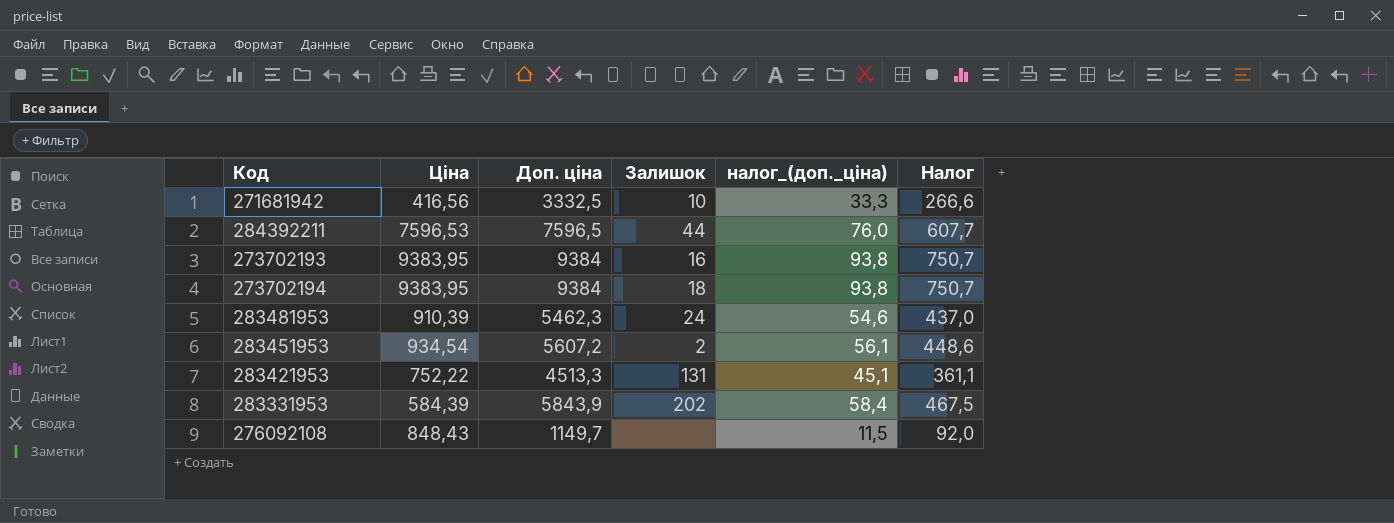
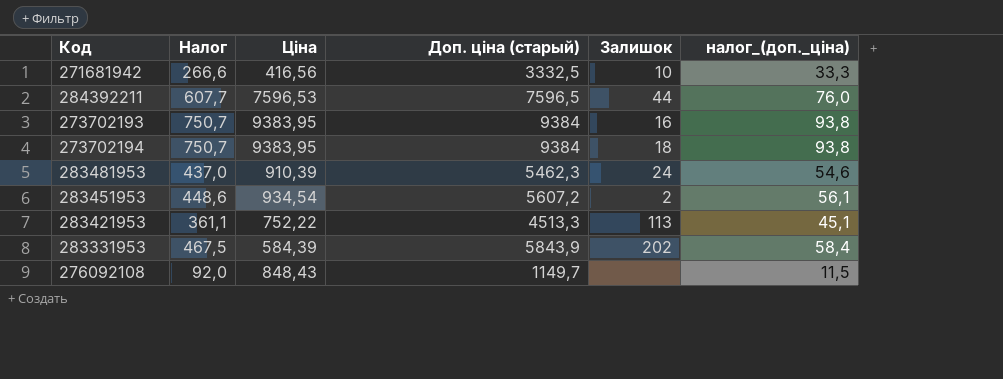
column Налог | position: 6 -> 2
column name: Доп. ціна -> Доп. ціна (старый)
283421953 | Залишок: 131 -> 113

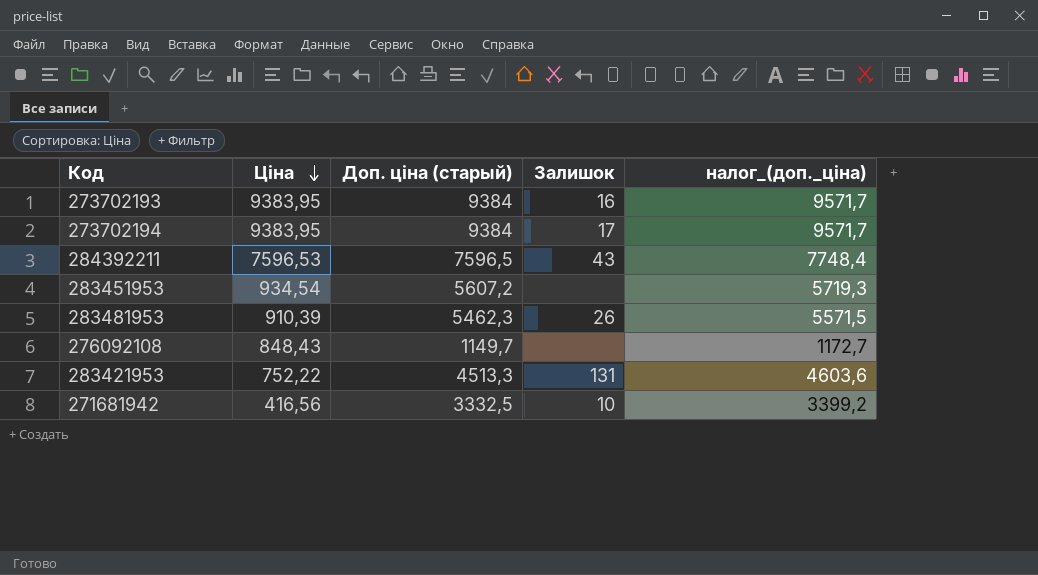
row order: none -> Ціна descending
column Налог | formula: [Доп. ціна (старый)] * 0,08 -> none
column налог_(доп._ціна) | formula: [Доп. ціна (старый)] * 0,01 -> [Доп. ціна (старый)] * 1,02
row 283331953: 467,5 | 584,39 | 5843,9 | 202 | 58,4 -> none
273702194 | Залишок: 18 -> 17
284392211 | Залишок: 44 -> 43
283451953 | Залишок: 2 -> none
283481953 | Залишок: 24 -> 26
283421953 | Залишок: 113 -> 131

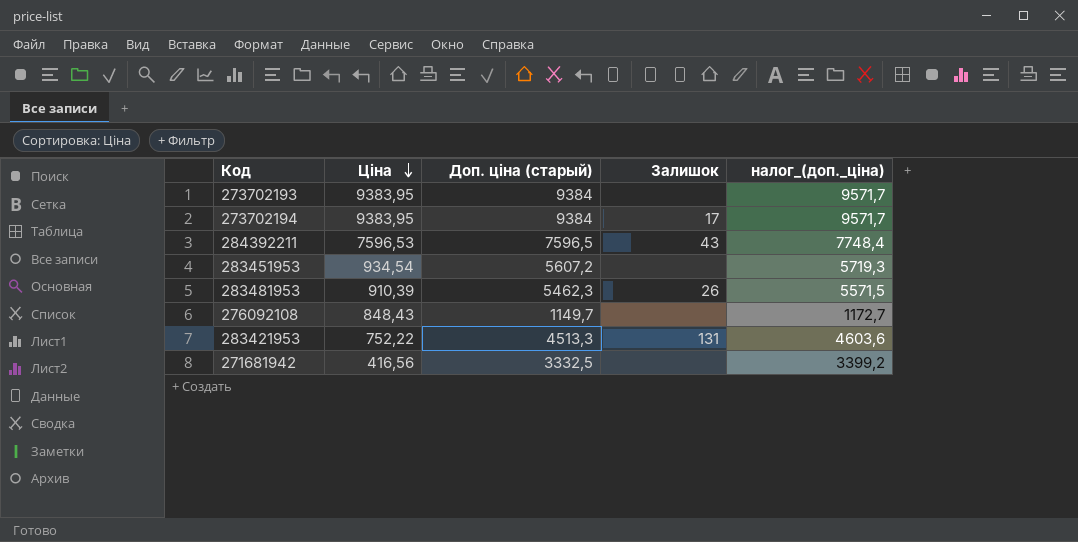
273702193 | Залишок: 16 -> none
271681942 | Залишок: 10 -> none

